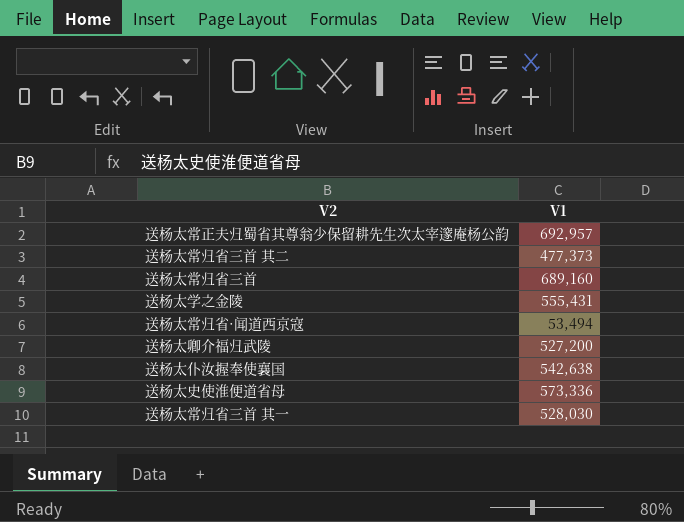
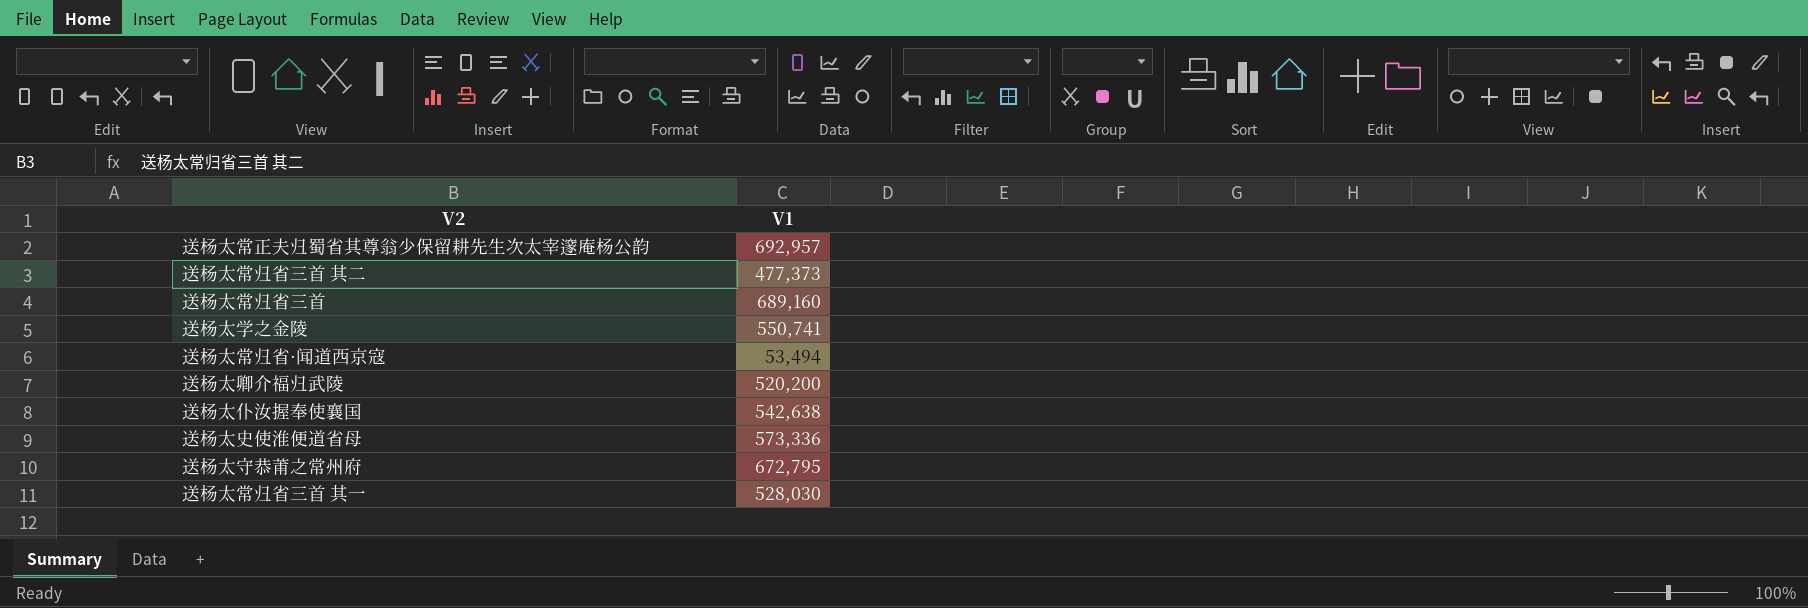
送杨太学之金陵 | V1: 555,431 -> 550,741
送杨太卿介福归武陵 | V1: 527,200 -> 520,200
row 送杨太守恭莆之常州府: none -> 672,795

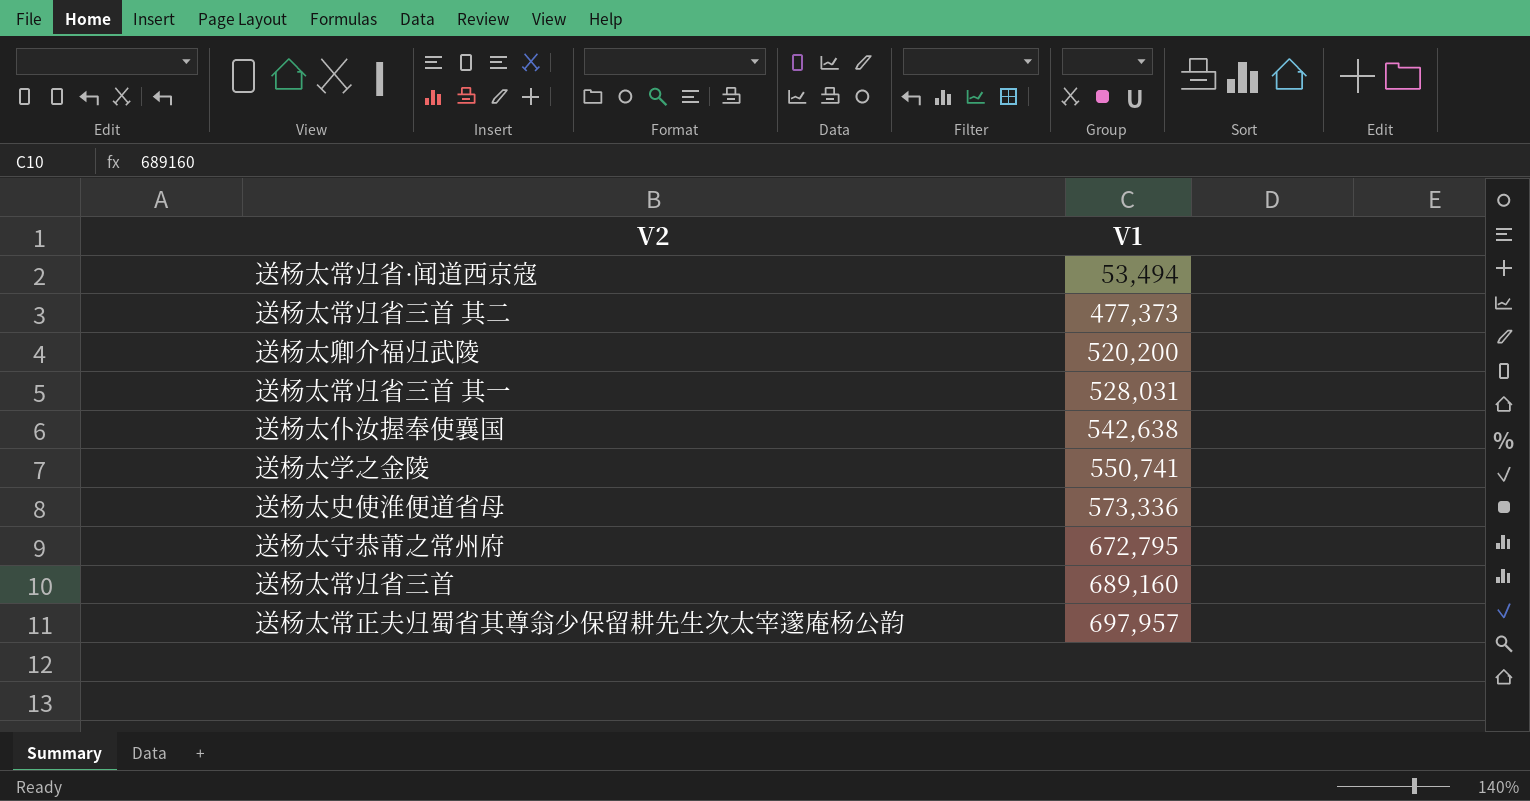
row order: none -> V1 ascending
送杨太常归省三首 其一 | V1: 528,030 -> 528,031
送杨太常正夫归蜀省其尊翁少保留耕先生次太宰邃庵杨公韵 | V1: 692,957 -> 697,957

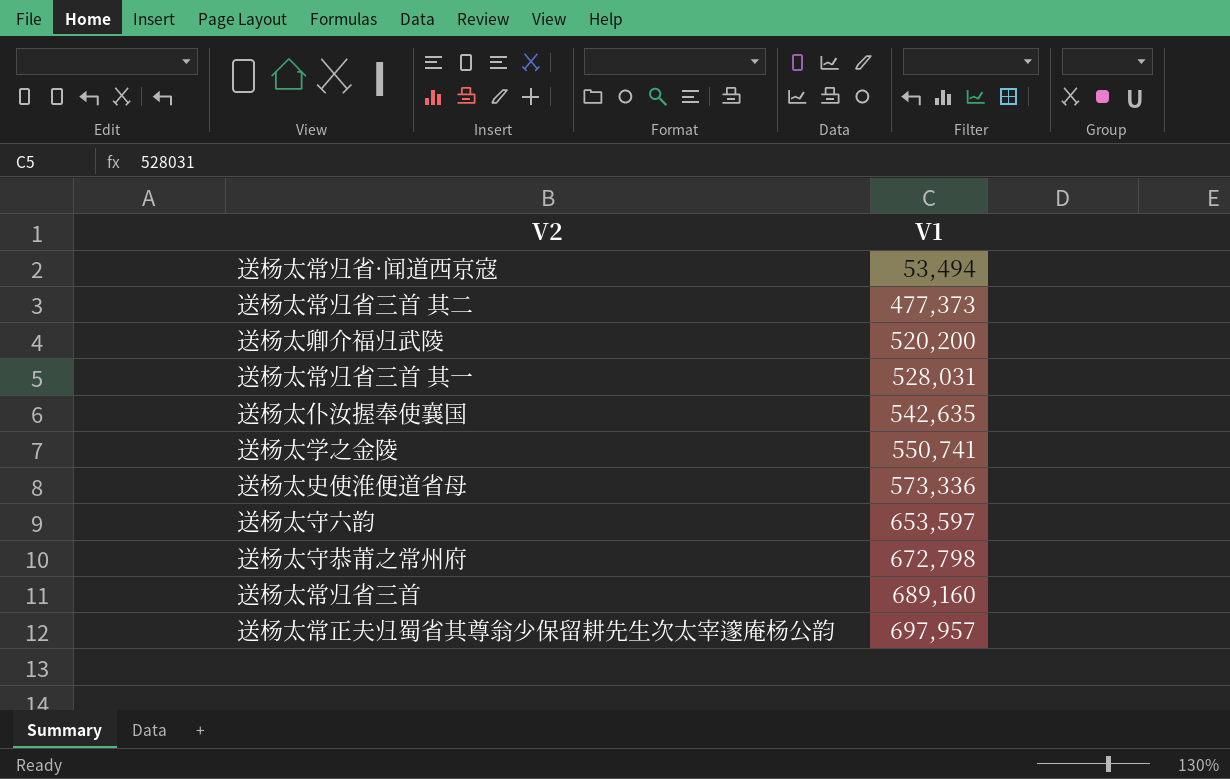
送杨太仆汝握奉使襄国 | V1: 542,638 -> 542,635
row 送杨太守六韵: none -> 653,597
送杨太守恭莆之常州府 | V1: 672,795 -> 672,798

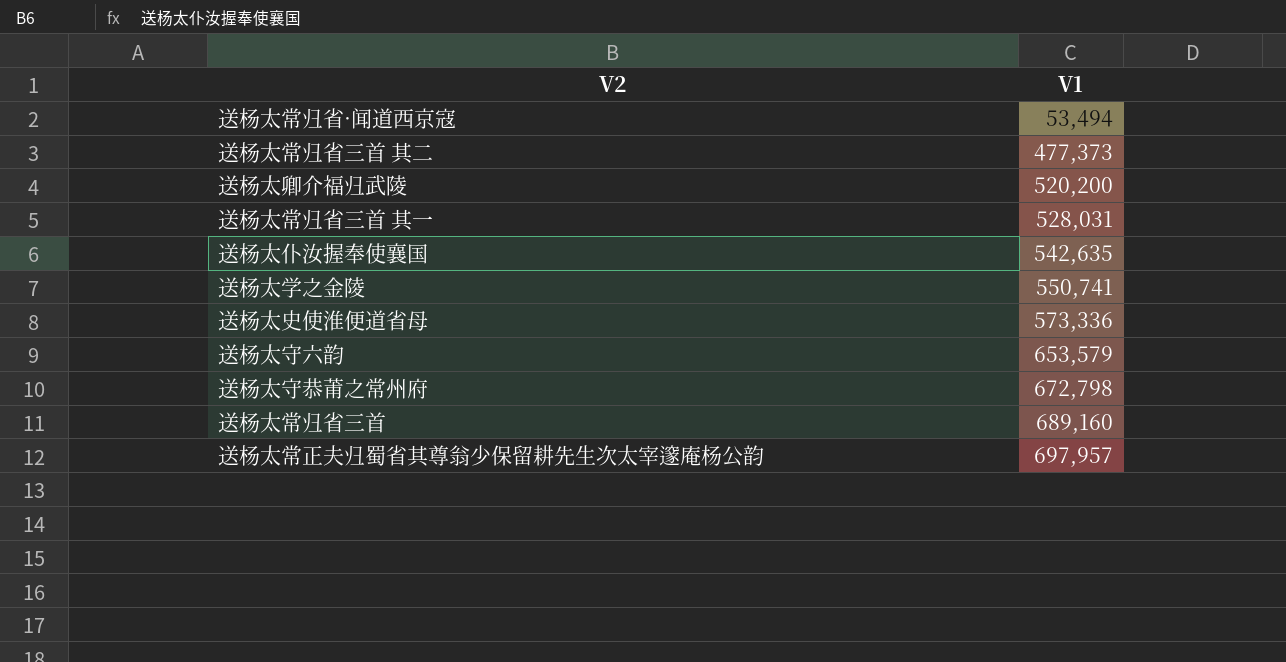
送杨太守六韵 | V1: 653,597 -> 653,579

